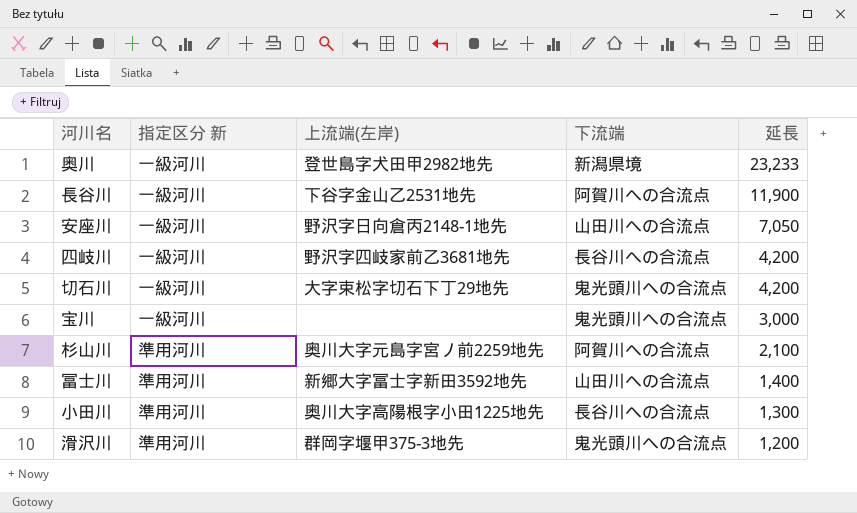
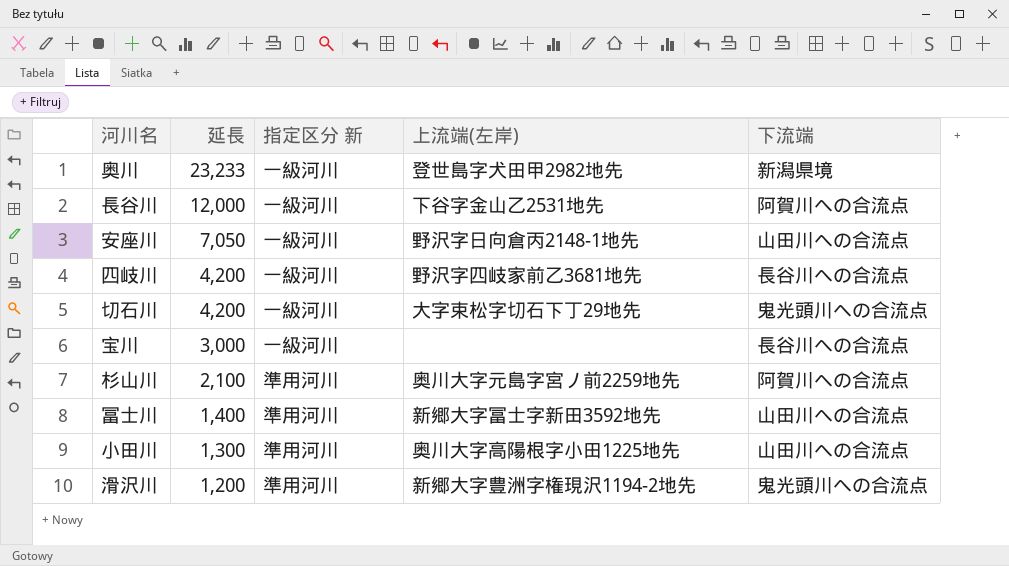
column 延長 | position: 5 -> 2
長谷川 | 延長: 11,900 -> 12,000
宝川 | 下流端: 鬼光頭川への合流点 -> 長谷川への合流点
小田川 | 下流端: 長谷川への合流点 -> 山田川への合流点
滑沢川 | 上流端(左岸): 群岡字堰甲375-3地先 -> 新郷大字豊洲字権現沢1194-2地先

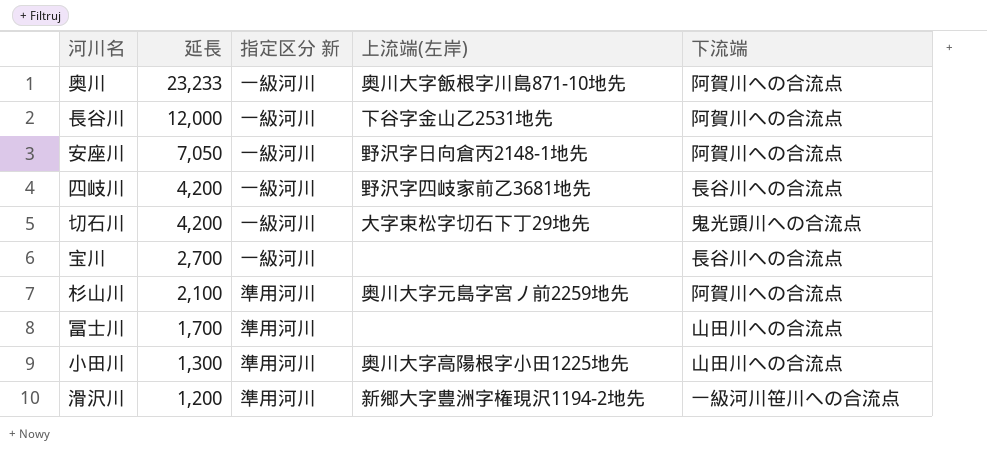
奥川 | 上流端(左岸): 登世島字犬田甲2982地先 -> 奥川大字飯根字川島871-10地先
奥川 | 下流端: 新潟県境 -> 阿賀川への合流点
安座川 | 下流端: 山田川への合流点 -> 阿賀川への合流点
宝川 | 延長: 3,000 -> 2,700
冨士川 | 延長: 1,400 -> 1,700
冨士川 | 上流端(左岸): 新郷大字冨士字新田3592地先 -> none
滑沢川 | 下流端: 鬼光頭川への合流点 -> 一級河川笹川への合流点

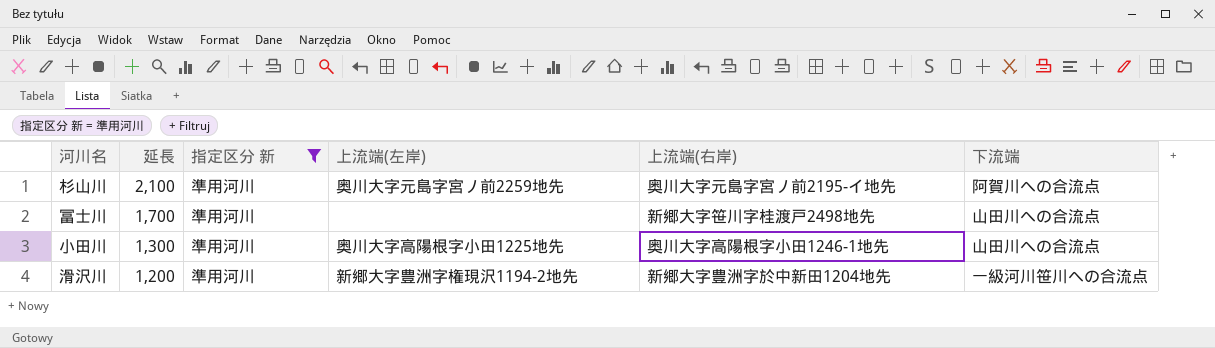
filter: none -> 指定区分 新 = 準用河川
column 上流端(右岸) | position: none -> 5

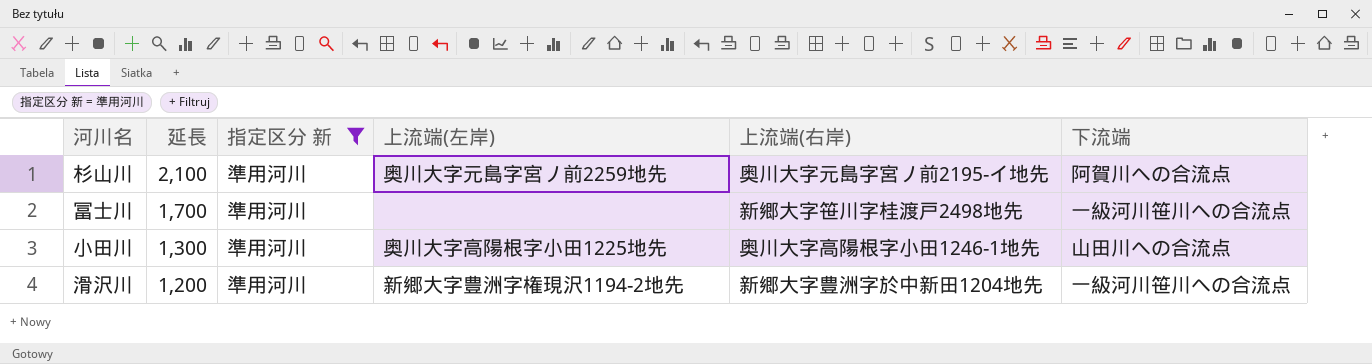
冨士川 | 下流端: 山田川への合流点 -> 一級河川笹川への合流点

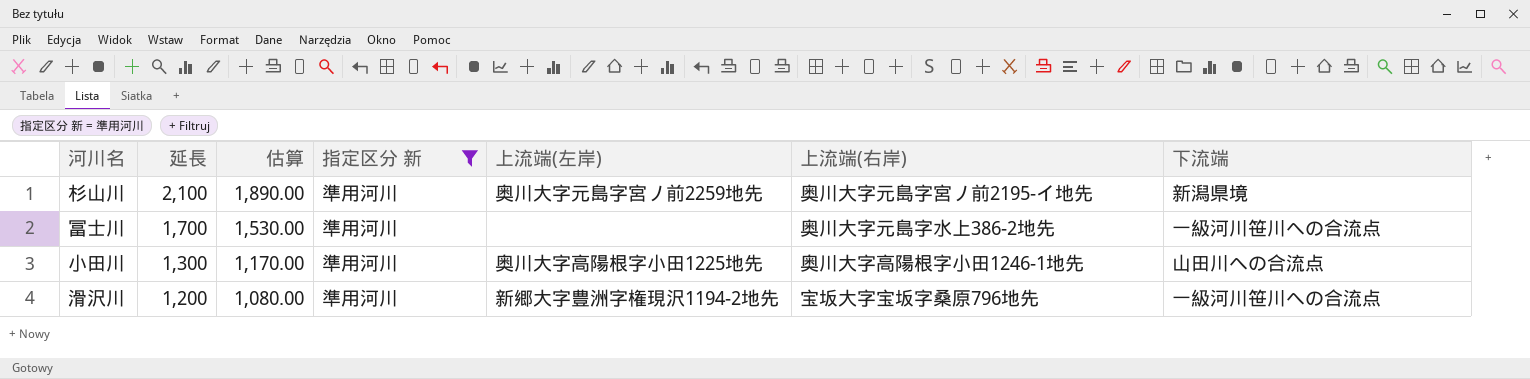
column 估算 | formula: none -> [延長] * 0.9
杉山川 | 下流端: 阿賀川への合流点 -> 新潟県境
冨士川 | 上流端(右岸): 新郷大字笹川字桂渡戸2498地先 -> 奥川大字元島字水上386-2地先
滑沢川 | 上流端(右岸): 新郷大字豊洲字於中新田1204地先 -> 宝坂大字宝坂字桑原796地先

